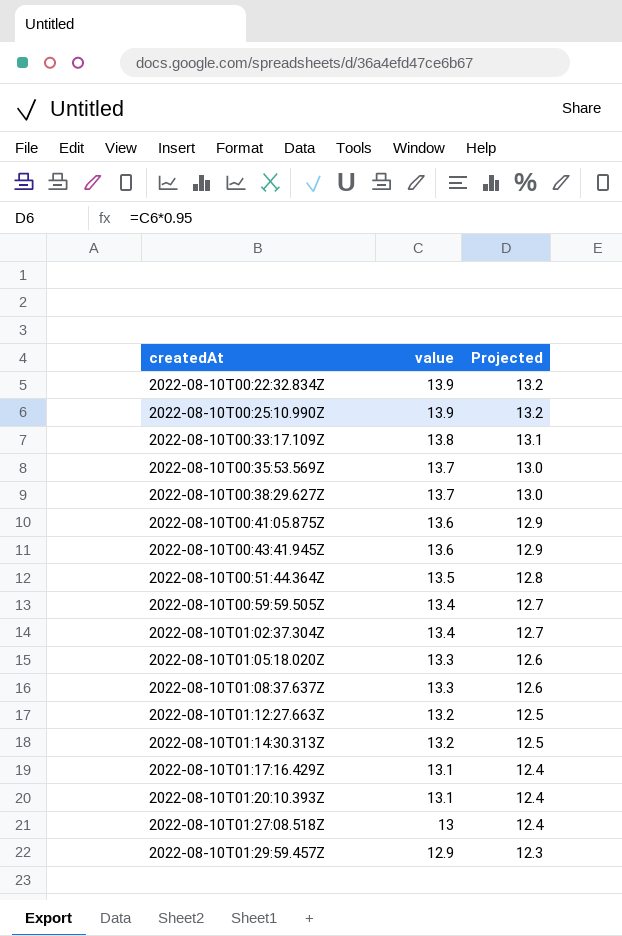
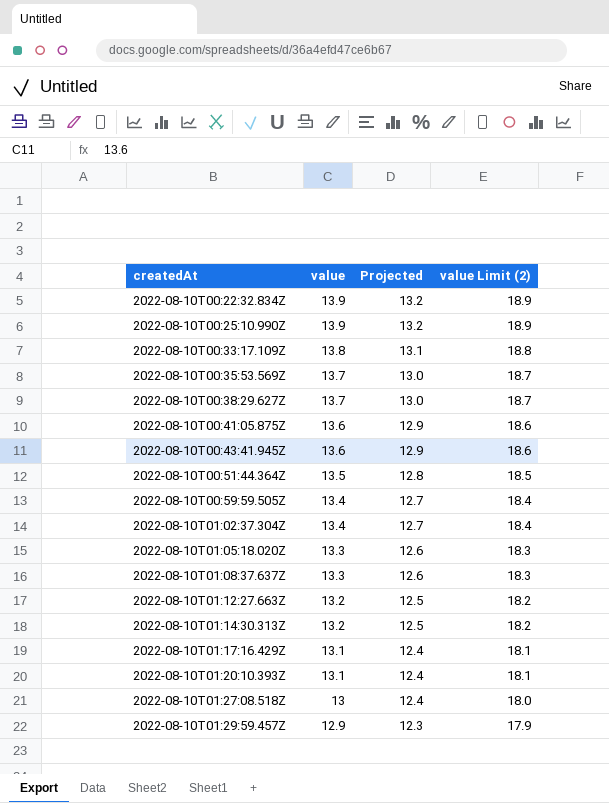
column value Limit (2) | formula: none -> [value] + 5

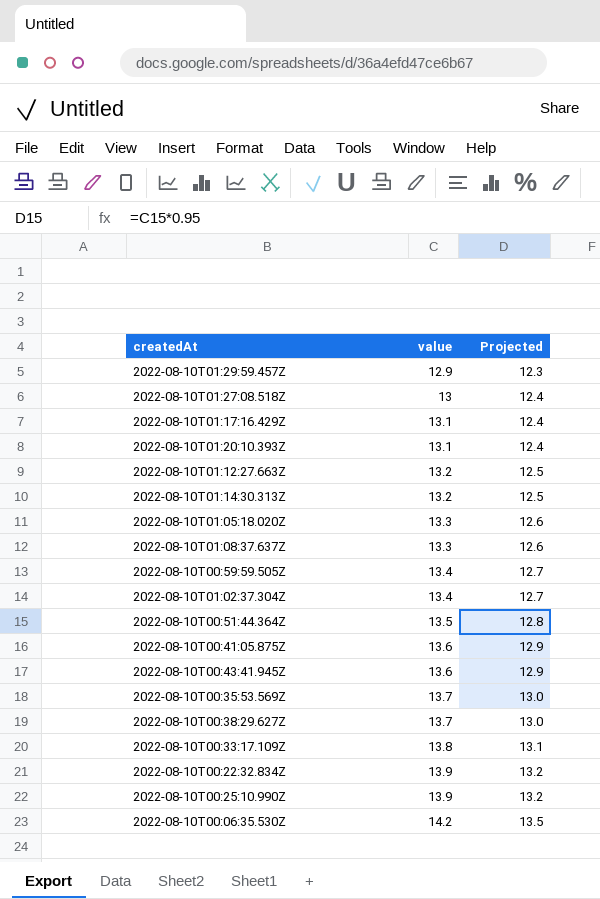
row order: createdAt ascending -> value ascending
column value Limit (2) | formula: [value] + 5 -> none
row 2022-08-10T00:06:35.530Z: none -> 14.2 | 13.5

